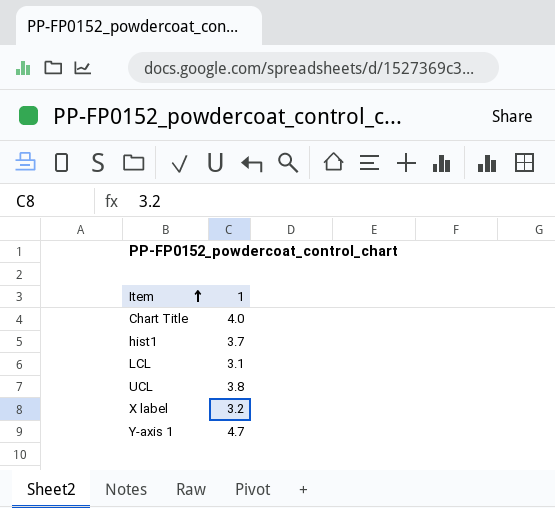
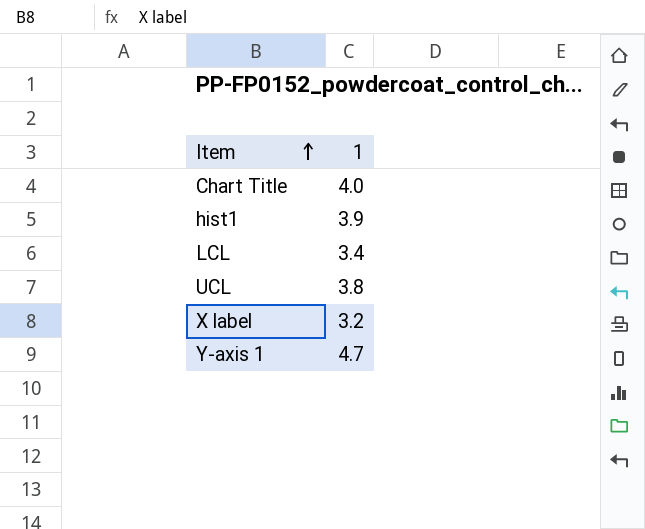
hist1 | 1: 3.7 -> 3.9
LCL | 1: 3.1 -> 3.4

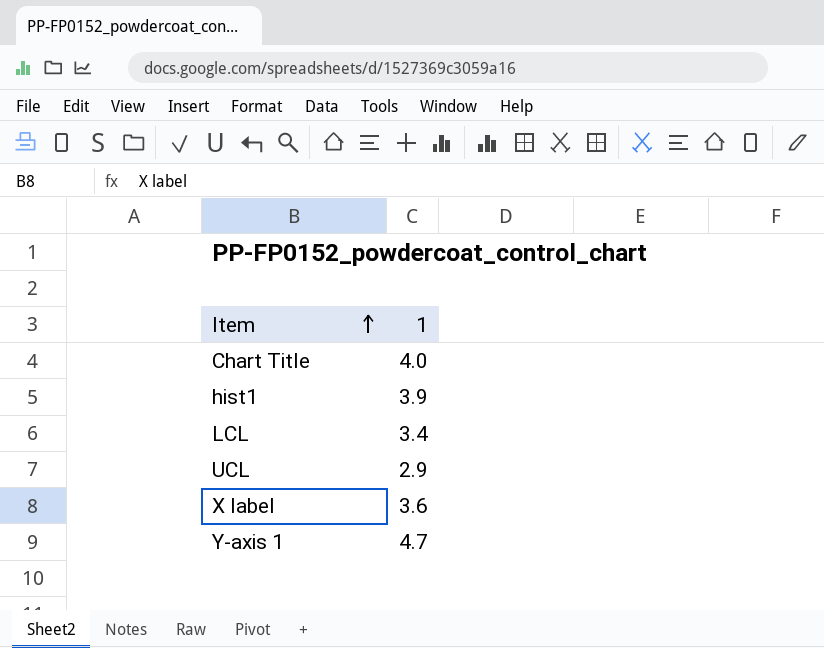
UCL | 1: 3.8 -> 2.9
X label | 1: 3.2 -> 3.6

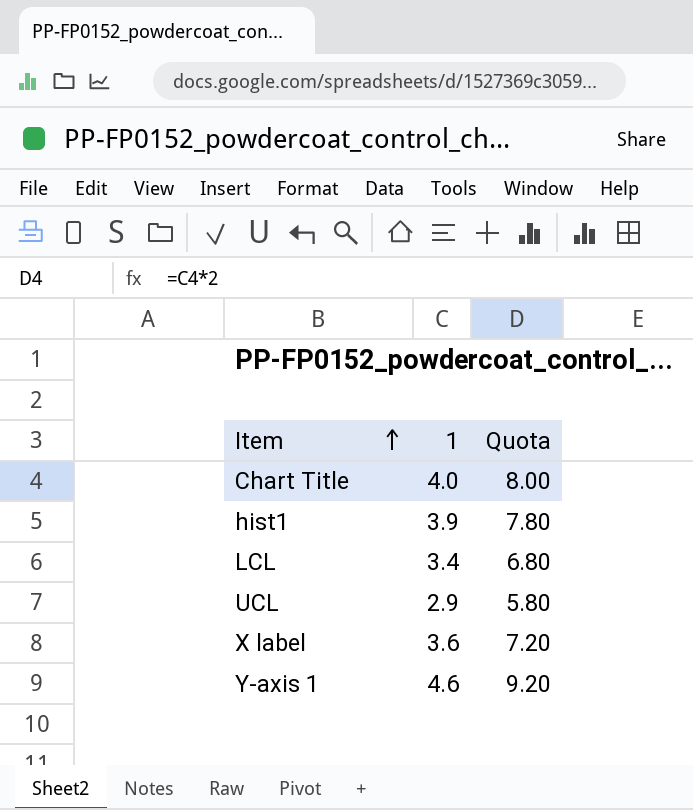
column Quota | formula: none -> [1] * 2
Y-axis 1 | 1: 4.7 -> 4.6

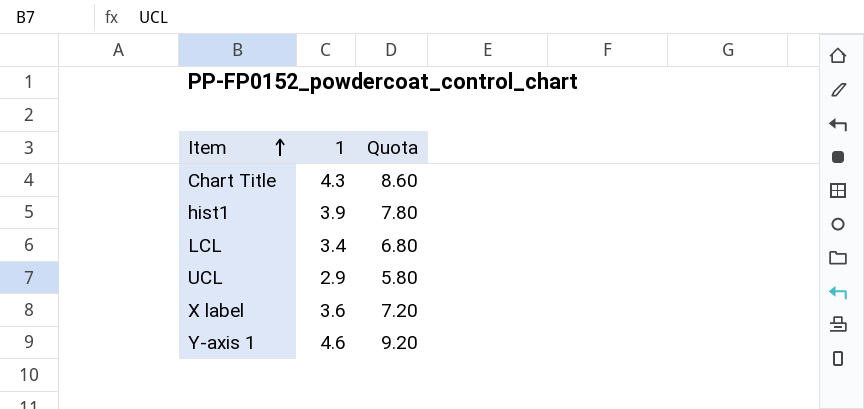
Chart Title | 1: 4.0 -> 4.3
Chart Title | Quota: 8.00 -> 8.60

